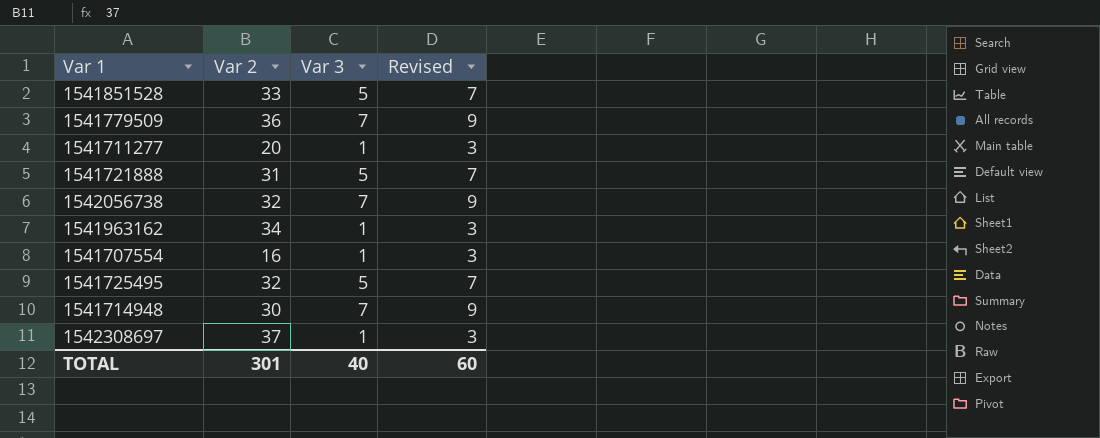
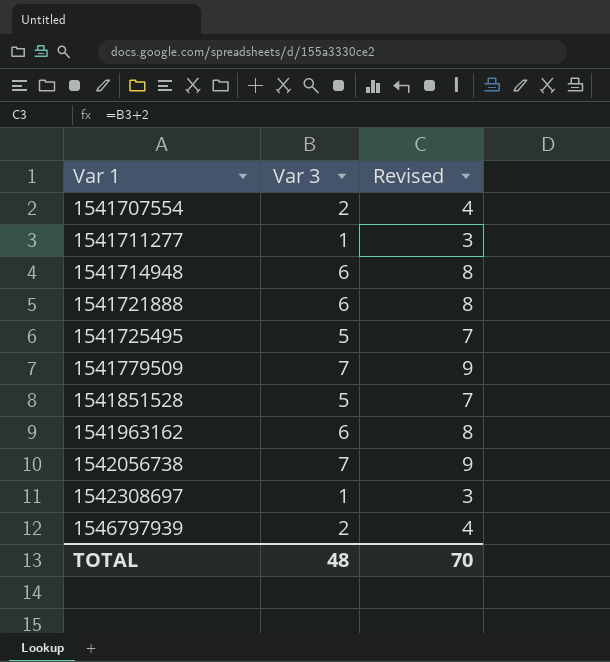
row order: none -> Var 1 ascending
column Var 2 | position: 2 -> none
1541707554 | Var 3: 1 -> 2
1541707554 | Revised: 3 -> 4
1541714948 | Var 3: 7 -> 6
1541714948 | Revised: 9 -> 8
1541721888 | Var 3: 5 -> 6
1541721888 | Revised: 7 -> 8
1541963162 | Var 3: 1 -> 6
1541963162 | Revised: 3 -> 8
row 1546797939: none -> 2 | 4
TOTAL | Var 3: 40 -> 48
TOTAL | Revised: 60 -> 70

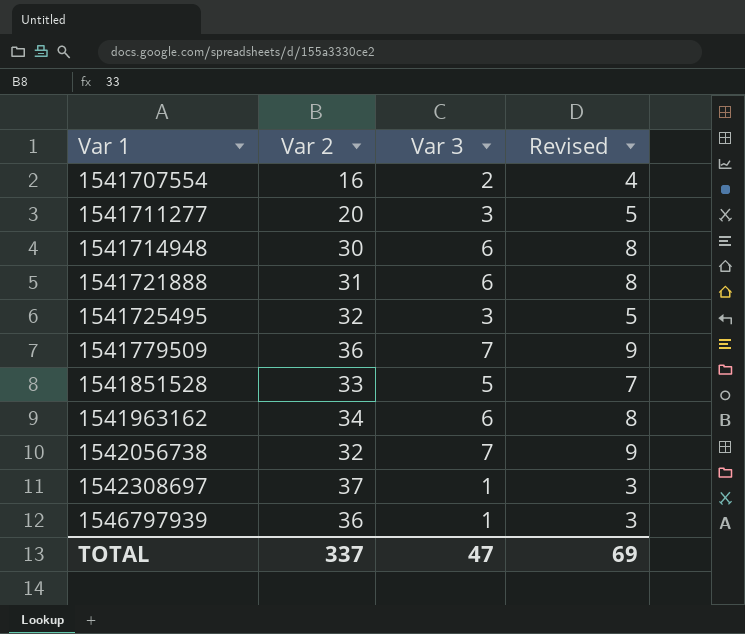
column Var 2 | position: none -> 2
1541711277 | Var 3: 1 -> 3
1541711277 | Revised: 3 -> 5
1541725495 | Var 3: 5 -> 3
1541725495 | Revised: 7 -> 5
1546797939 | Var 3: 2 -> 1
1546797939 | Revised: 4 -> 3
TOTAL | Var 3: 48 -> 47
TOTAL | Revised: 70 -> 69

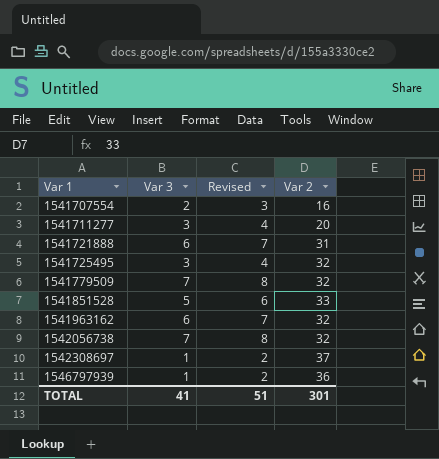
column Revised | formula: [Var 3] + 2 -> [Var 3] + 1
column Var 2 | position: 2 -> 4
row 1541714948: 30 | 6 | 8 -> none
1541779509 | Var 2: 36 -> 32
1541963162 | Var 2: 34 -> 32
TOTAL | Var 3: 47 -> 41
TOTAL | Revised: 69 -> 51
TOTAL | Var 2: 337 -> 301

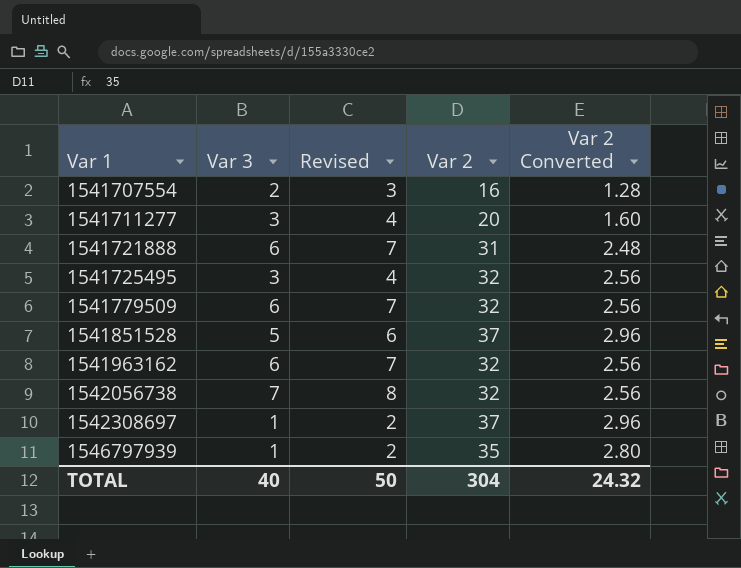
column Var 2 Converted | formula: none -> [Var 2] * 0.08
1541779509 | Var 3: 7 -> 6
1541779509 | Revised: 8 -> 7
1541851528 | Var 2: 33 -> 37
1546797939 | Var 2: 36 -> 35
TOTAL | Var 3: 41 -> 40
TOTAL | Revised: 51 -> 50
TOTAL | Var 2: 301 -> 304

